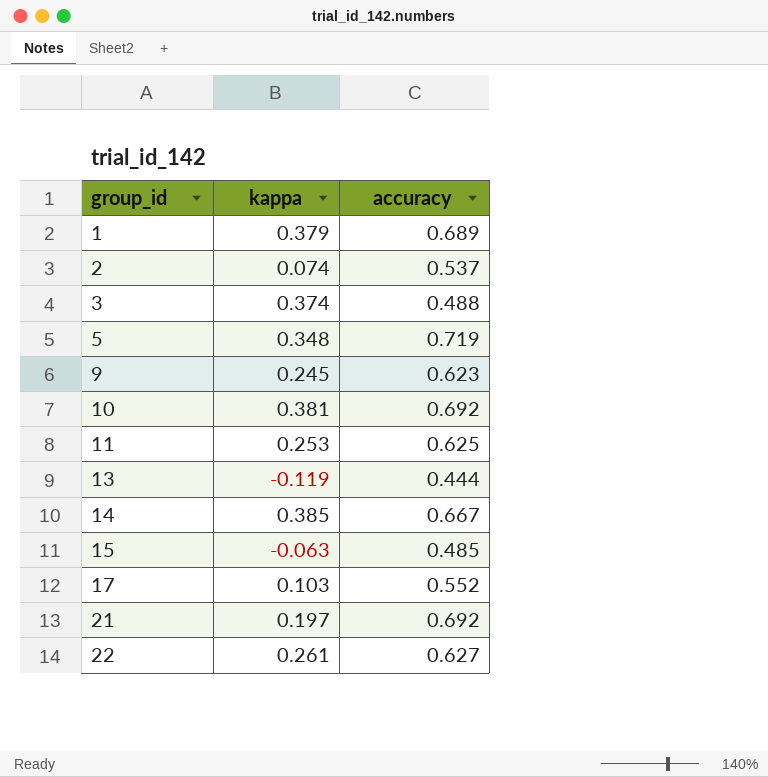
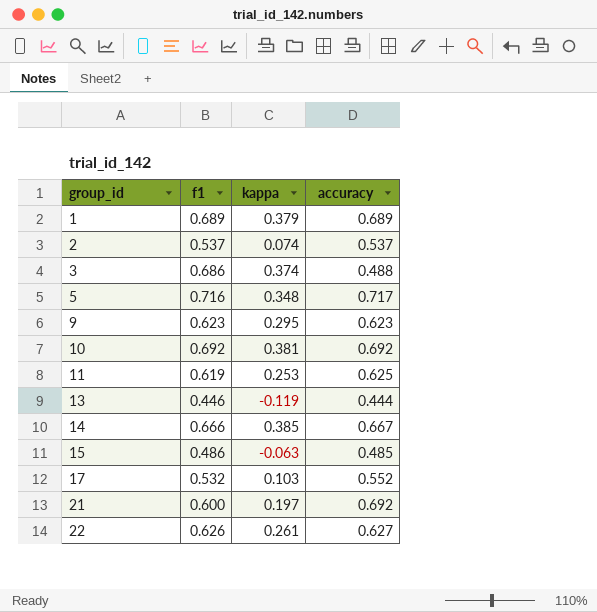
column f1 | position: none -> 2
5 | accuracy: 0.719 -> 0.717
9 | kappa: 0.245 -> 0.295

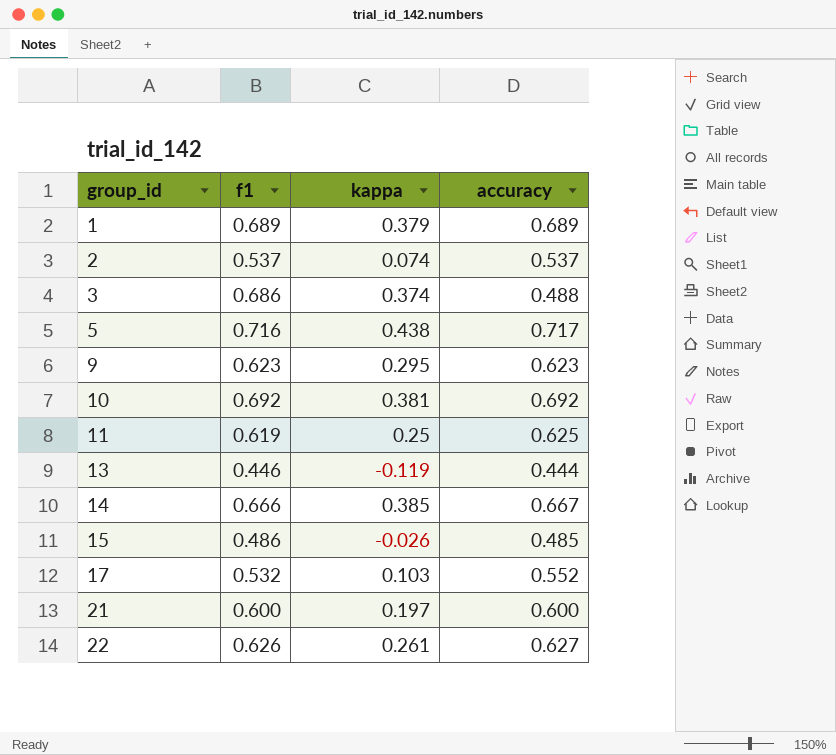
5 | kappa: 0.348 -> 0.438
11 | kappa: 0.253 -> 0.25
15 | kappa: -0.063 -> -0.026
21 | accuracy: 0.692 -> 0.600

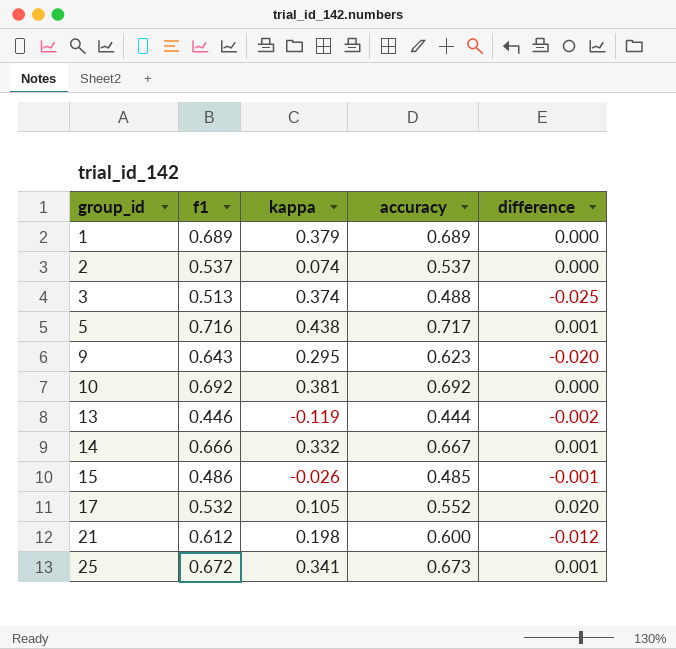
column difference | formula: none -> [accuracy] - [f1]
row 11: 0.619 | 0.25 | 0.625 -> none
row 22: 0.626 | 0.261 | 0.627 -> none
3 | f1: 0.686 -> 0.513
9 | f1: 0.623 -> 0.643
14 | kappa: 0.385 -> 0.332
17 | kappa: 0.103 -> 0.105
21 | f1: 0.600 -> 0.612
21 | kappa: 0.197 -> 0.198
row 25: none -> 0.672 | 0.341 | 0.673 | 0.001

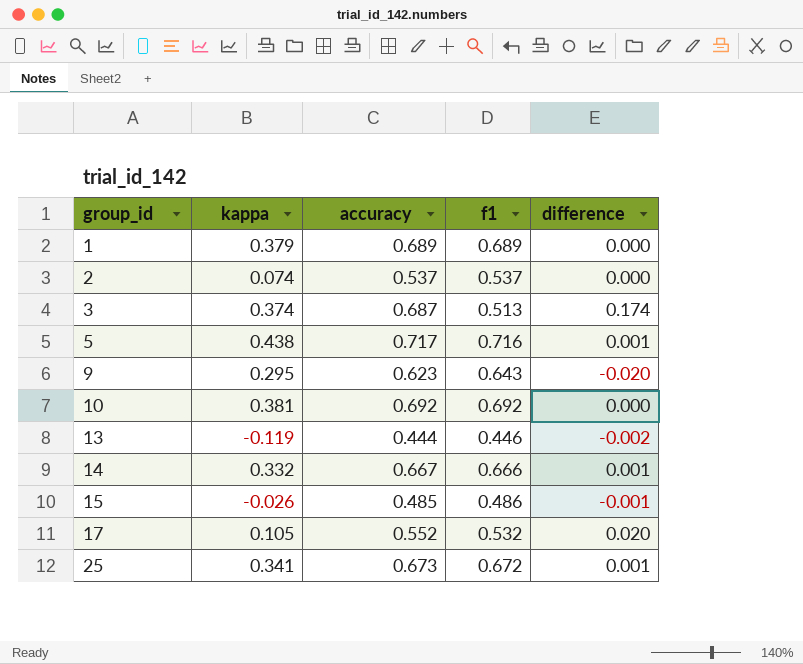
column f1 | position: 2 -> 4
row 21: 0.612 | 0.198 | 0.600 | -0.012 -> none
3 | accuracy: 0.488 -> 0.687
3 | difference: -0.025 -> 0.174

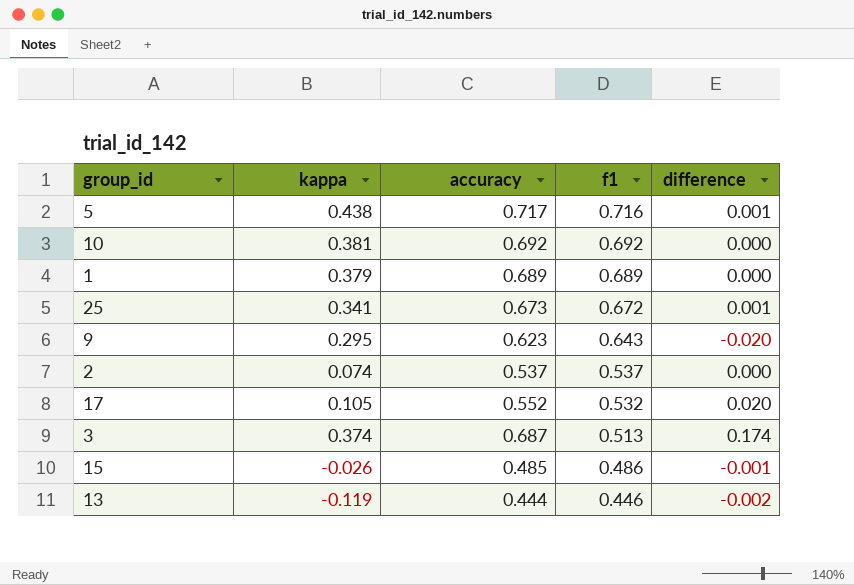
row order: group_id ascending -> f1 descending
row 14: 0.332 | 0.667 | 0.666 | 0.001 -> none

